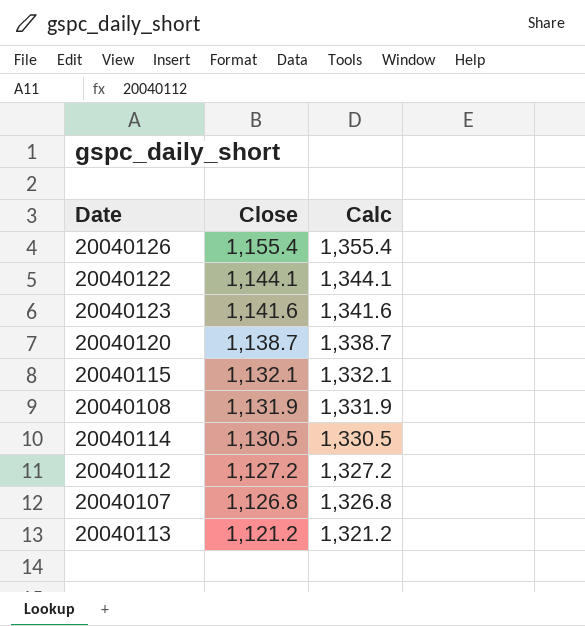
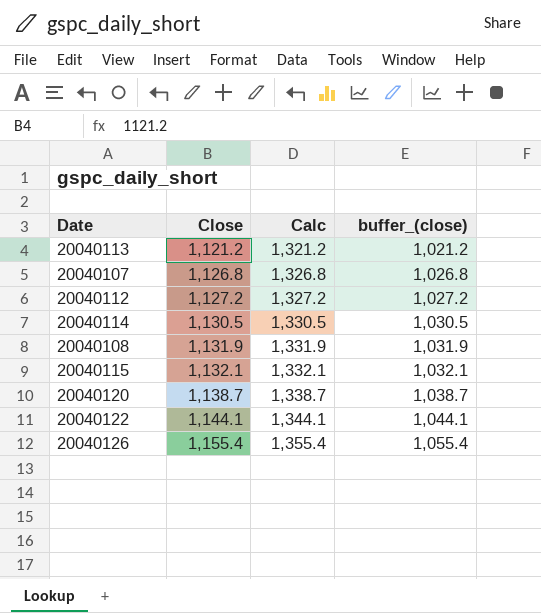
row order: Close descending -> Close ascending
column buffer_(close) | formula: none -> [Close] - 100
row 20040123: 1,141.6 | 1,341.6 -> none

